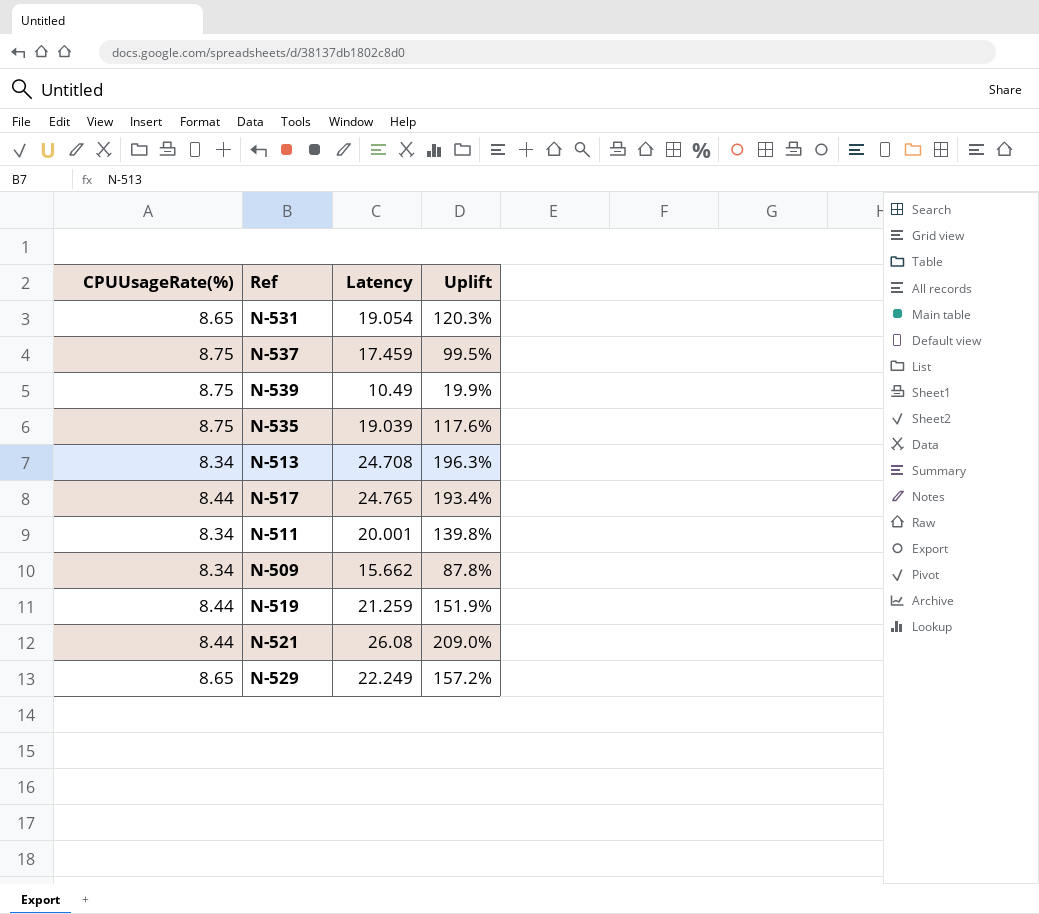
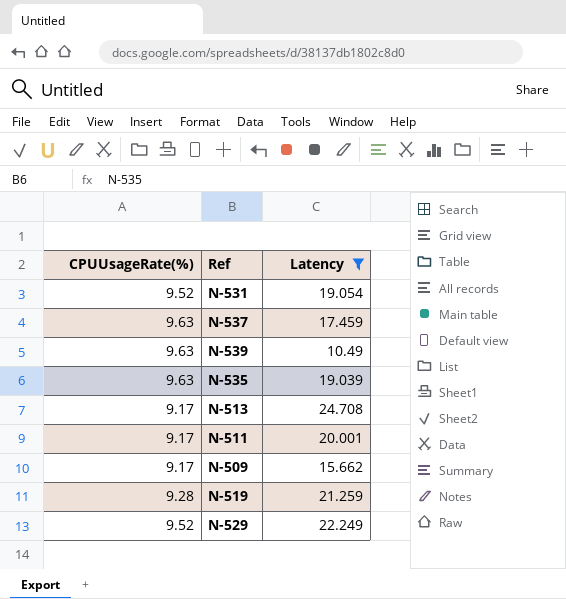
filter: none -> Latency <= 24.708
column Uplift | formula: ([Latency] - [CPUUsageRate(%)]) / [CPUUsageRate(%)] -> none
N-531 | CPUUsageRate(%): 8.65 -> 9.52
N-537 | CPUUsageRate(%): 8.75 -> 9.63
N-539 | CPUUsageRate(%): 8.75 -> 9.63
N-535 | CPUUsageRate(%): 8.75 -> 9.63
N-513 | CPUUsageRate(%): 8.34 -> 9.17
N-511 | CPUUsageRate(%): 8.34 -> 9.17
N-509 | CPUUsageRate(%): 8.34 -> 9.17
N-519 | CPUUsageRate(%): 8.44 -> 9.28
N-529 | CPUUsageRate(%): 8.65 -> 9.52

